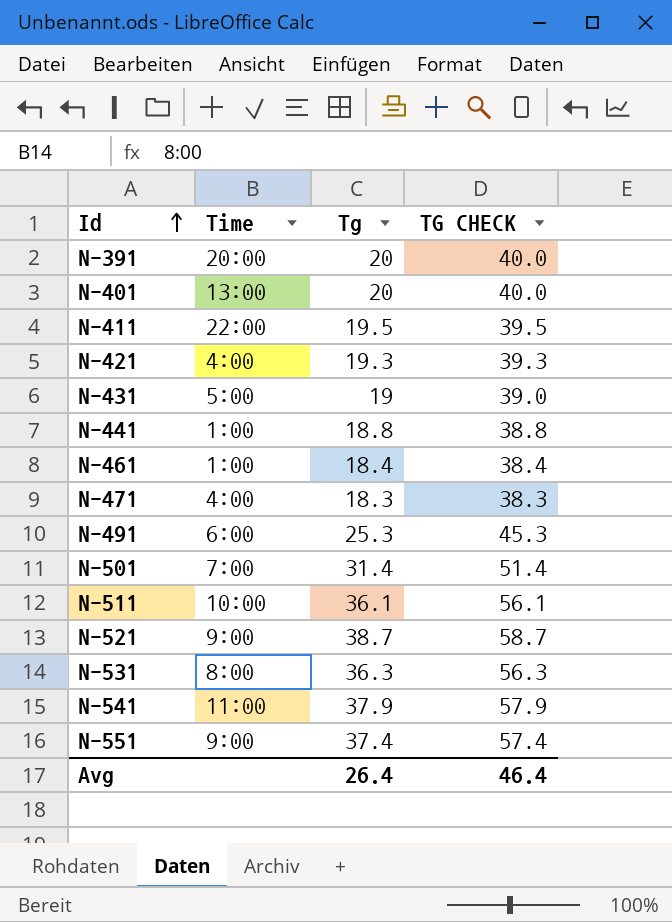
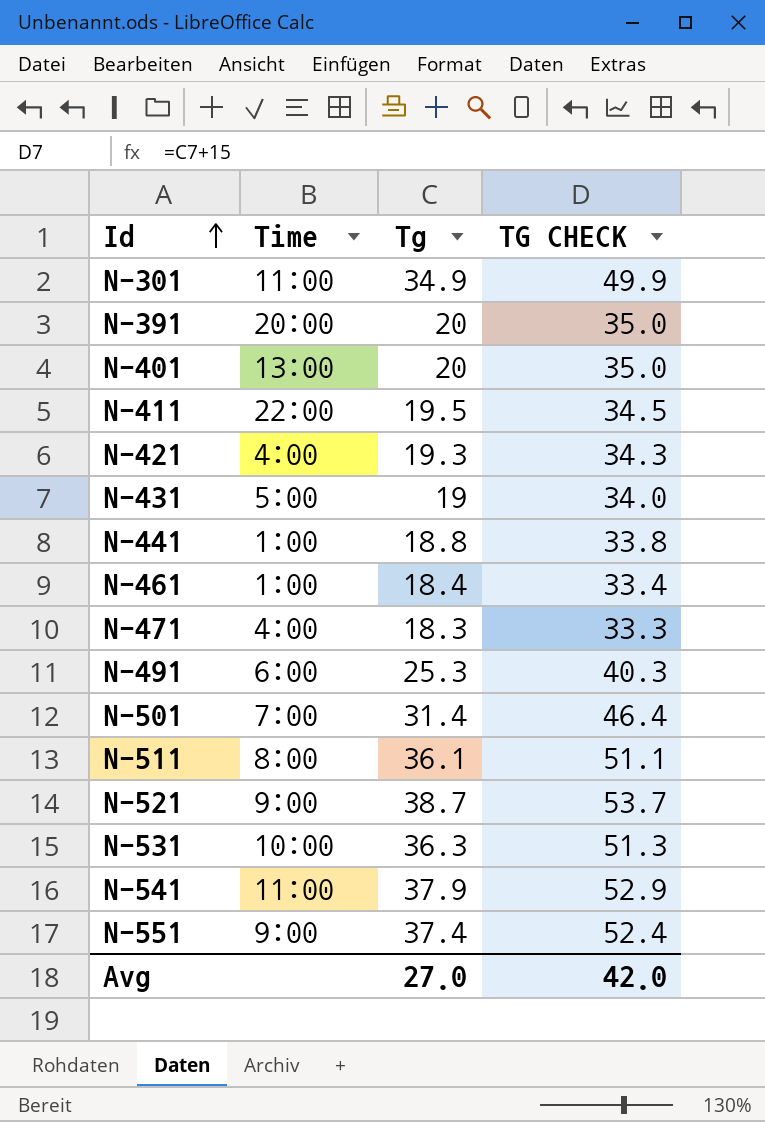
column TG CHECK | formula: [Tg] + 20 -> [Tg] + 15
row N-301: none -> 11:00 | 34.9 | 49.9
N-511 | Time: 10:00 -> 8:00
N-531 | Time: 8:00 -> 10:00
Avg | Tg: 26.4 -> 27.0
Avg | TG CHECK: 46.4 -> 42.0

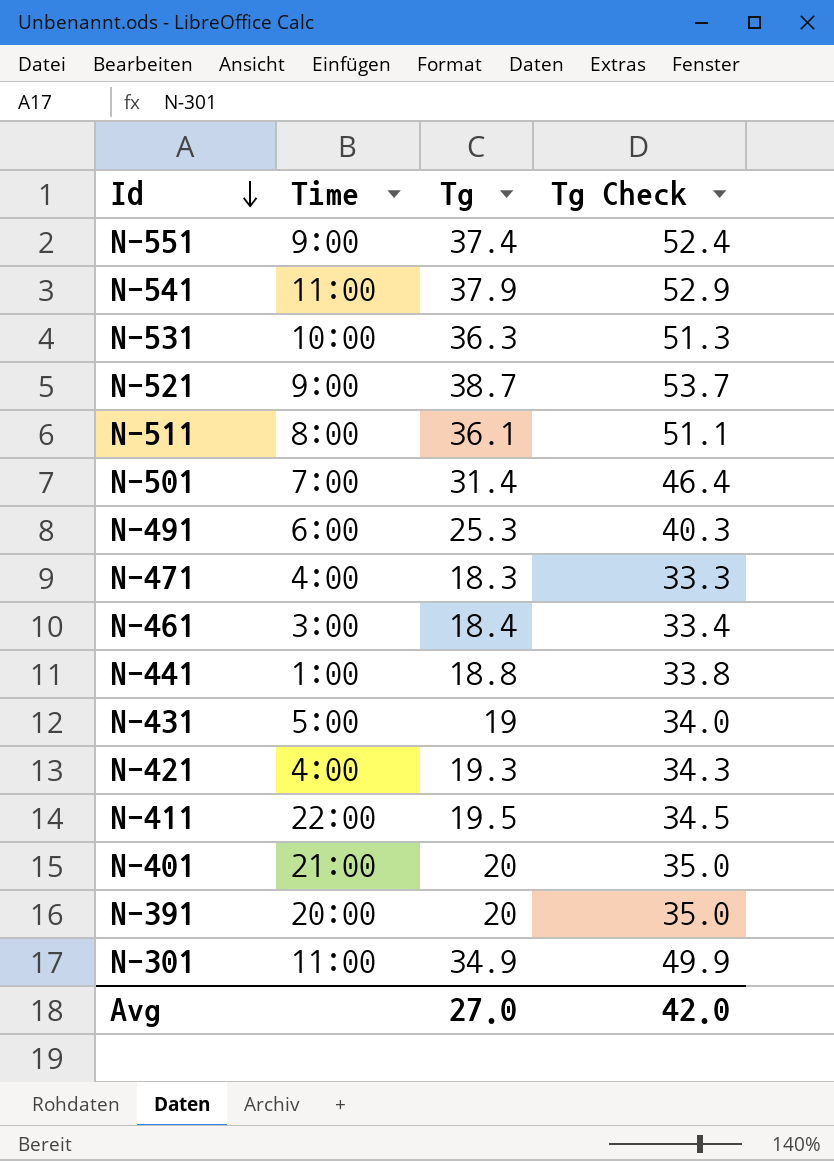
row order: Id ascending -> Id descending
column name: TG CHECK -> Tg Check
N-461 | Time: 1:00 -> 3:00
N-401 | Time: 13:00 -> 21:00

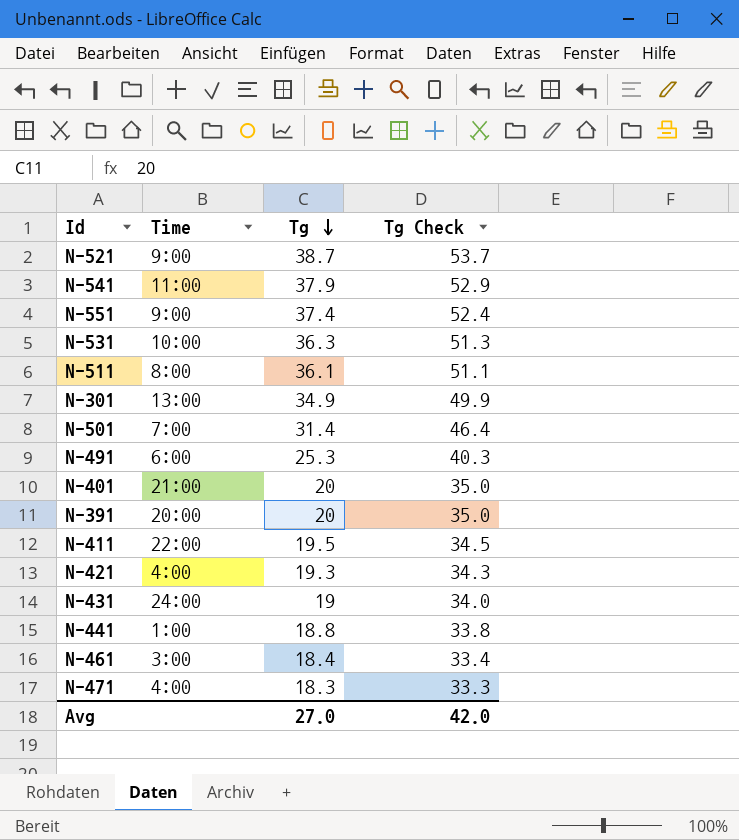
row order: Id descending -> Tg descending
N-301 | Time: 11:00 -> 13:00
N-431 | Time: 5:00 -> 24:00

